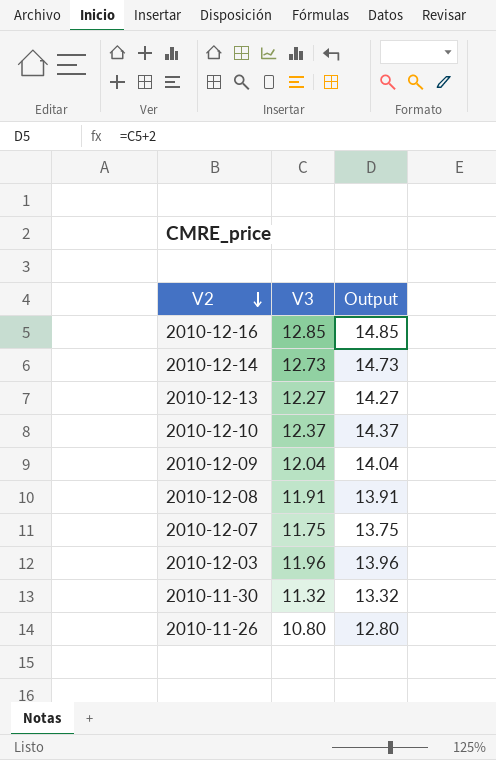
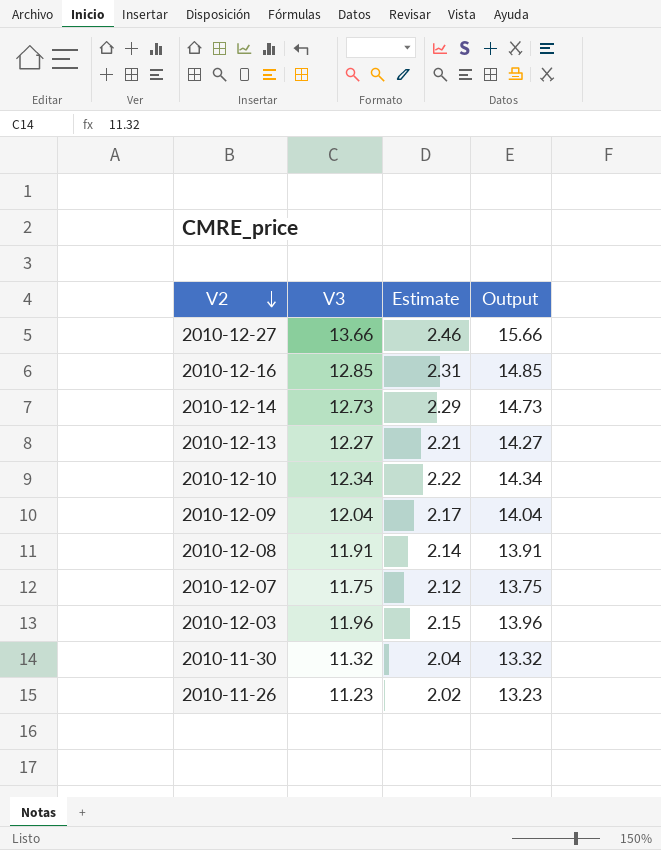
column Estimate | formula: none -> [V3] * 0.18
row 2010-12-27: none -> 13.66 | 2.46 | 15.66
2010-12-10 | V3: 12.37 -> 12.34
2010-12-10 | Output: 14.37 -> 14.34
2010-11-26 | V3: 10.80 -> 11.23
2010-11-26 | Output: 12.80 -> 13.23

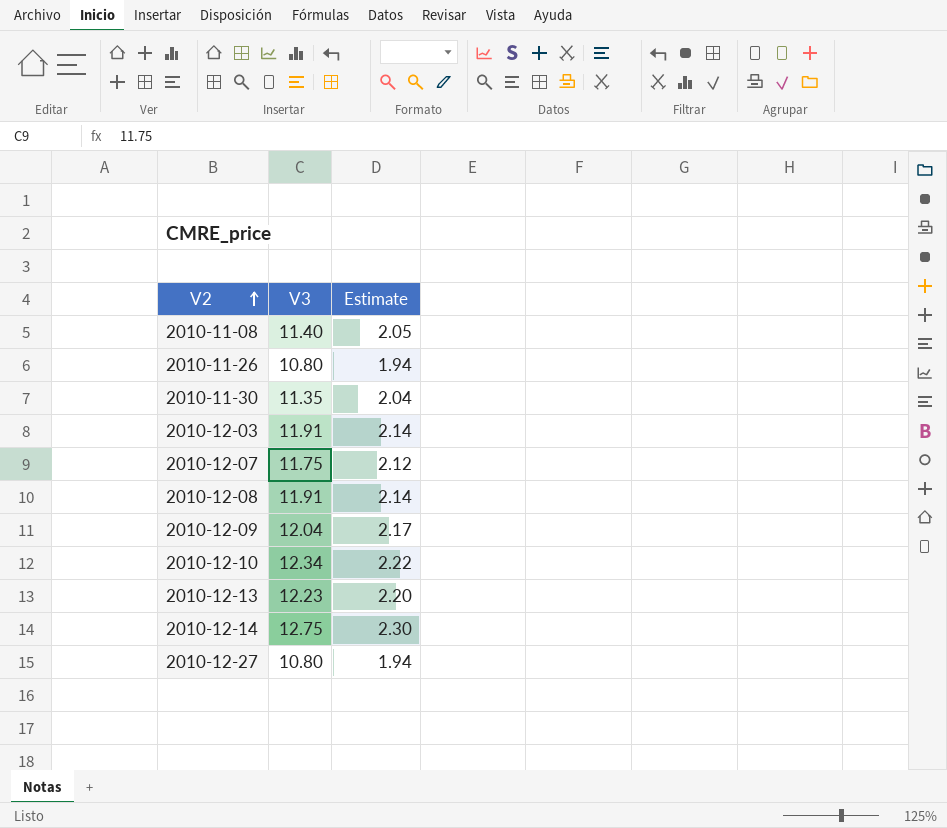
row order: V2 descending -> V2 ascending
column Output | formula: [V3] + 2 -> none
row 2010-12-16: 12.85 | 2.31 | 14.85 -> none
row 2010-11-08: none -> 11.40 | 2.05
2010-11-26 | V3: 11.23 -> 10.80
2010-11-26 | Estimate: 2.02 -> 1.94
2010-11-30 | V3: 11.32 -> 11.35
2010-12-03 | V3: 11.96 -> 11.91
2010-12-03 | Estimate: 2.15 -> 2.14
2010-12-13 | V3: 12.27 -> 12.23
2010-12-13 | Estimate: 2.21 -> 2.20
2010-12-14 | V3: 12.73 -> 12.75
2010-12-14 | Estimate: 2.29 -> 2.30
2010-12-27 | V3: 13.66 -> 10.80
2010-12-27 | Estimate: 2.46 -> 1.94

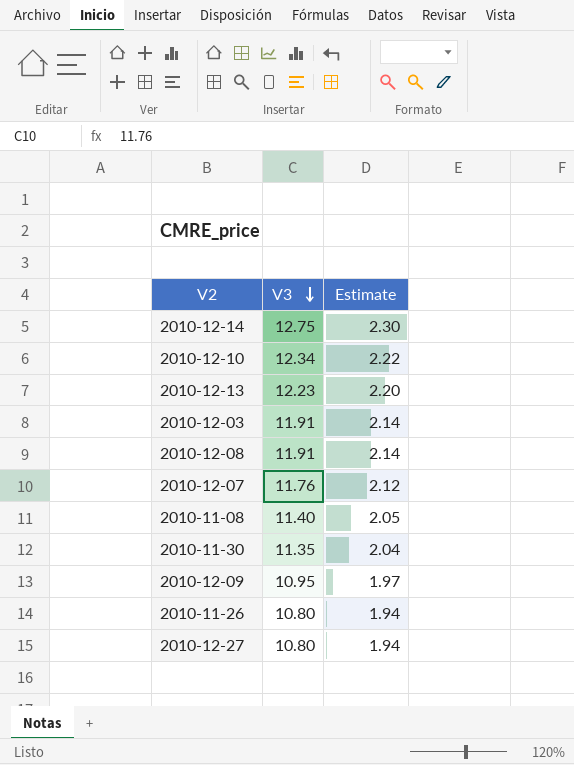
row order: V2 ascending -> V3 descending
2010-12-07 | V3: 11.75 -> 11.76
2010-12-09 | V3: 12.04 -> 10.95
2010-12-09 | Estimate: 2.17 -> 1.97

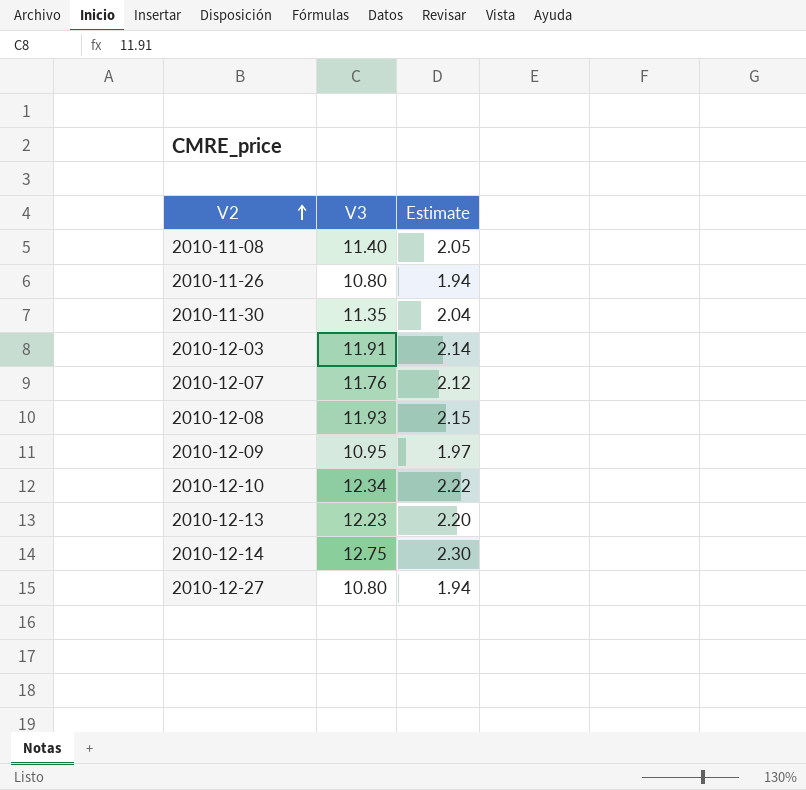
row order: V3 descending -> V2 ascending
2010-12-08 | V3: 11.91 -> 11.93
2010-12-08 | Estimate: 2.14 -> 2.15

